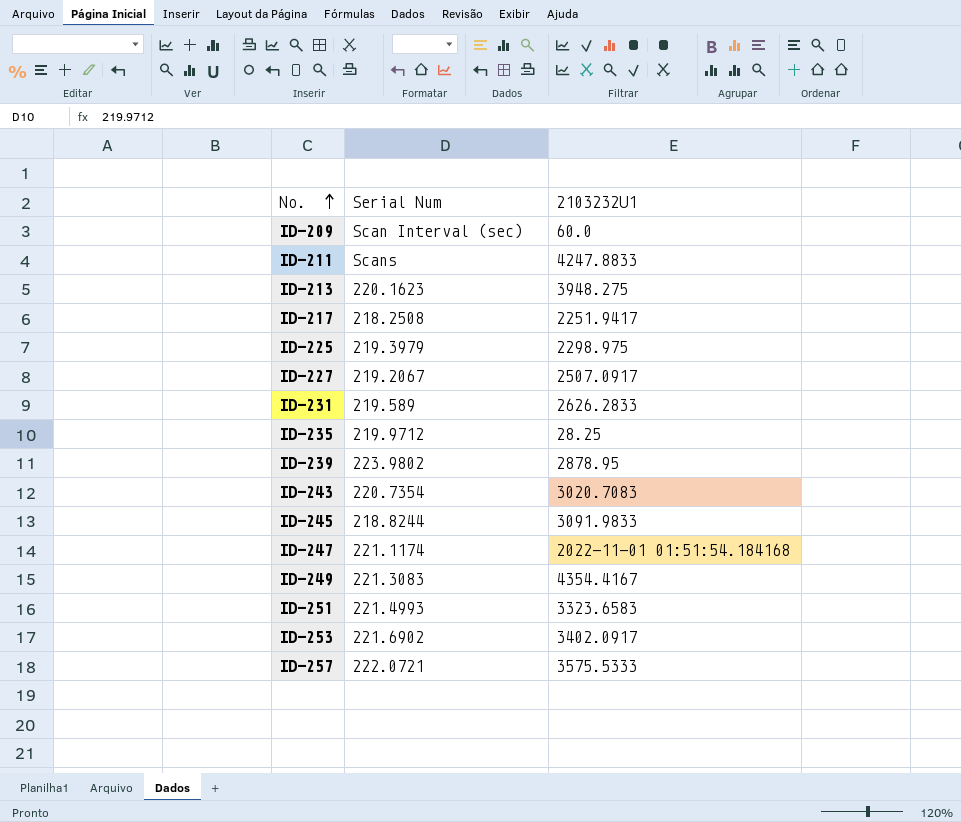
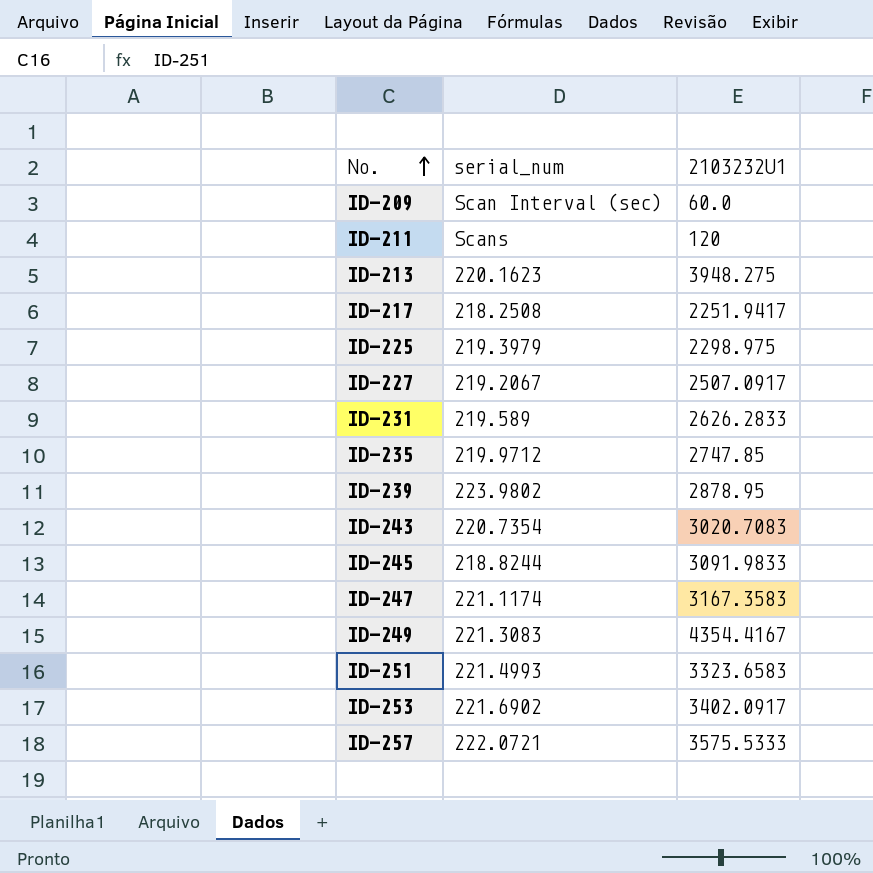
column name: Serial Num -> serial_num
ID-211 | 2103232U1: 4247.8833 -> 120
ID-235 | 2103232U1: 28.25 -> 2747.85
ID-247 | 2103232U1: 2022-11-01 01:51:54.184168 -> 3167.3583

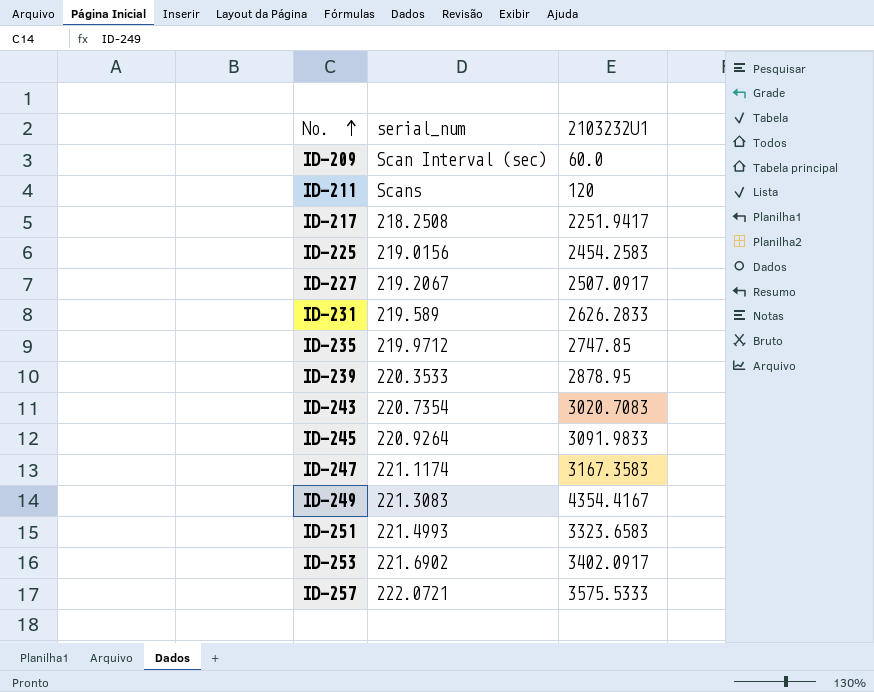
row ID-213: 220.1623 | 3948.275 -> none
ID-225 | serial_num: 219.3979 -> 219.0156
ID-225 | 2103232U1: 2298.975 -> 2454.2583
ID-239 | serial_num: 223.9802 -> 220.3533
ID-245 | serial_num: 218.8244 -> 220.9264

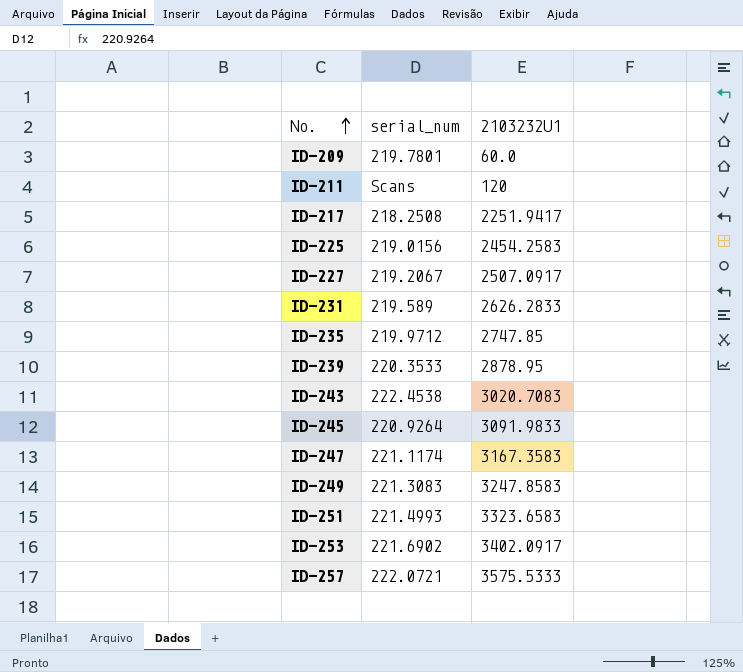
ID-209 | serial_num: Scan Interval (sec) -> 219.7801
ID-243 | serial_num: 220.7354 -> 222.4538
ID-249 | 2103232U1: 4354.4167 -> 3247.8583

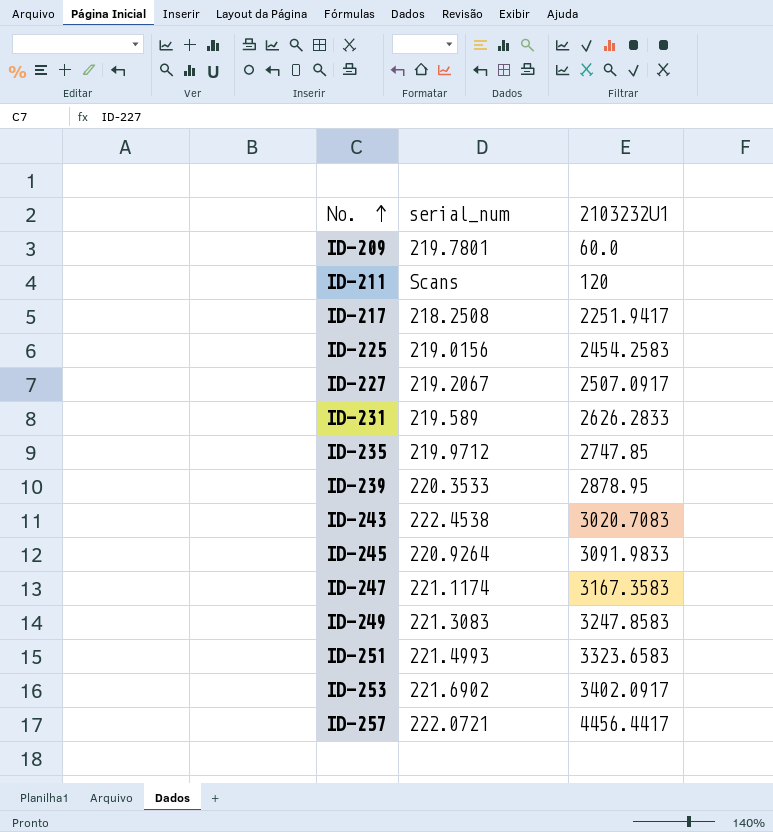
ID-257 | 2103232U1: 3575.5333 -> 4456.4417

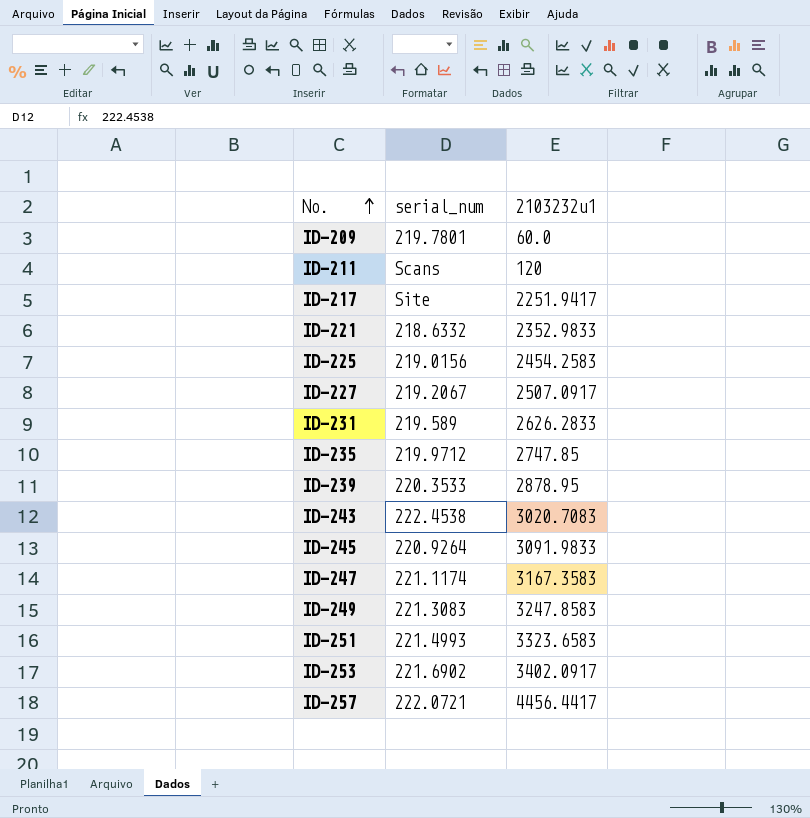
column name: 2103232U1 -> 2103232u1
ID-217 | serial_num: 218.2508 -> Site
row ID-221: none -> 218.6332 | 2352.9833

